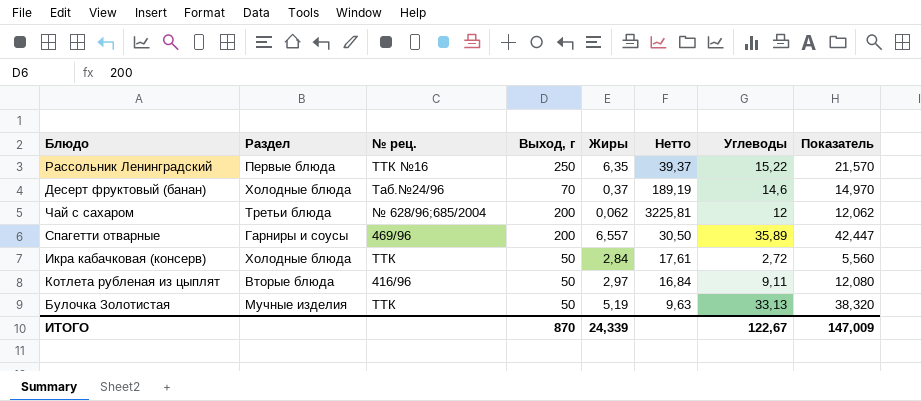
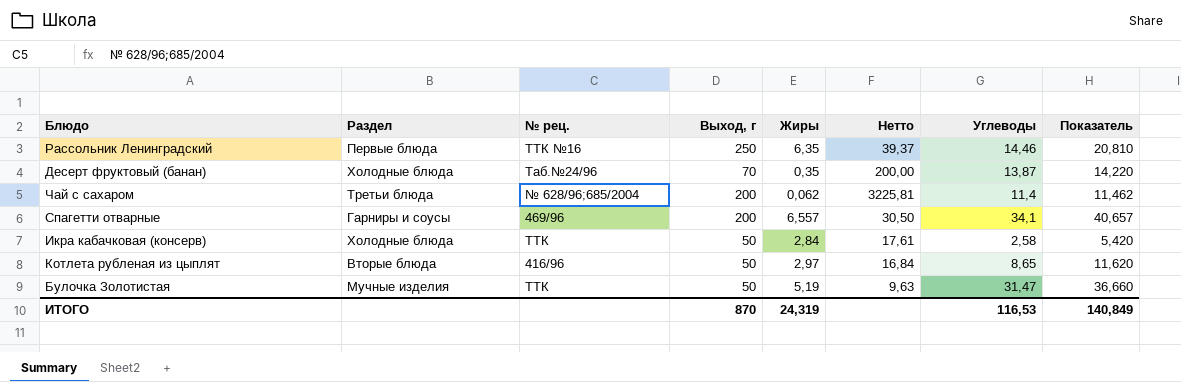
Рассольник Ленинградский | Углеводы: 15,22 -> 14,46
Рассольник Ленинградский | Показатель: 21,570 -> 20,810
Десерт фруктовый (банан) | Жиры: 0,37 -> 0,35
Десерт фруктовый (банан) | Нетто: 189,19 -> 200,00
Десерт фруктовый (банан) | Углеводы: 14,6 -> 13,87
Десерт фруктовый (банан) | Показатель: 14,970 -> 14,220
Чай с сахаром | Углеводы: 12 -> 11,4
Чай с сахаром | Показатель: 12,062 -> 11,462
Спагетти отварные | Углеводы: 35,89 -> 34,1
Спагетти отварные | Показатель: 42,447 -> 40,657
Икра кабачковая (консерв) | Углеводы: 2,72 -> 2,58
Икра кабачковая (консерв) | Показатель: 5,560 -> 5,420
Котлета рубленая из цыплят | Углеводы: 9,11 -> 8,65
Котлета рубленая из цыплят | Показатель: 12,080 -> 11,620
Булочка Золотистая | Углеводы: 33,13 -> 31,47
Булочка Золотистая | Показатель: 38,320 -> 36,660
ИТОГО | Жиры: 24,339 -> 24,319
ИТОГО | Углеводы: 122,67 -> 116,53
ИТОГО | Показатель: 147,009 -> 140,849

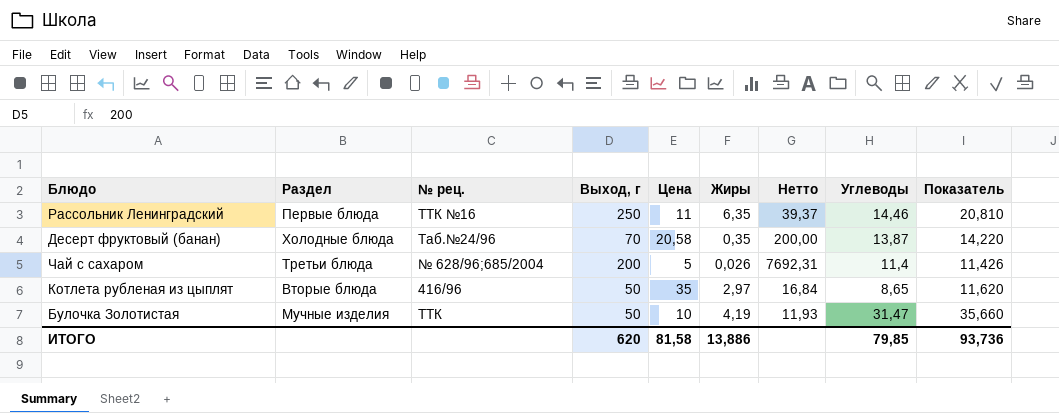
column Цена | position: none -> 5
row Спагетти отварные: Гарниры и соусы | 469/96 | 200 | 6,557 | 30,50 | 34,1 | 40,657 -> none
row Икра кабачковая (консерв): Холодные блюда | ТТК | 50 | 2,84 | 17,61 | 2,58 | 5,420 -> none
Чай с сахаром | Жиры: 0,062 -> 0,026
Чай с сахаром | Нетто: 3225,81 -> 7692,31
Чай с сахаром | Показатель: 11,462 -> 11,426
Булочка Золотистая | Жиры: 5,19 -> 4,19
Булочка Золотистая | Нетто: 9,63 -> 11,93
Булочка Золотистая | Показатель: 36,660 -> 35,660
ИТОГО | Выход, г: 870 -> 620
ИТОГО | Жиры: 24,319 -> 13,886
ИТОГО | Углеводы: 116,53 -> 79,85
ИТОГО | Показатель: 140,849 -> 93,736

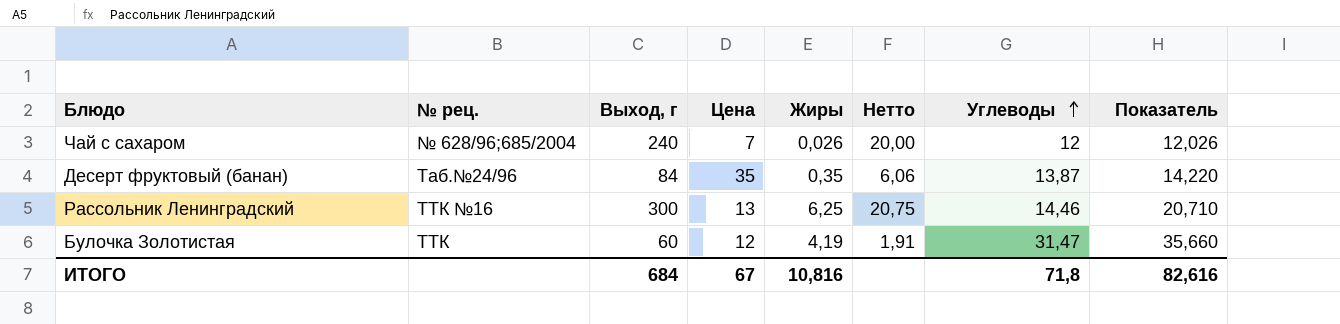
row order: none -> Углеводы ascending
column Раздел | position: 2 -> none
column Нетто | formula: [Выход, г] / [Жиры] -> [Выход, г] / [Углеводы]
row Котлета рубленая из цыплят: Вторые блюда | 416/96 | 50 | 35 | 2,97 | 16,84 | 8,65 | 11,620 -> none
Чай с сахаром | Выход, г: 200 -> 240
Чай с сахаром | Цена: 5 -> 7
Чай с сахаром | Углеводы: 11,4 -> 12
Чай с сахаром | Показатель: 11,426 -> 12,026
Десерт фруктовый (банан) | Выход, г: 70 -> 84
Десерт фруктовый (банан) | Цена: 20,58 -> 35
Рассольник Ленинградский | Выход, г: 250 -> 300
Рассольник Ленинградский | Цена: 11 -> 13
Рассольник Ленинградский | Жиры: 6,35 -> 6,25
Рассольник Ленинградский | Показатель: 20,810 -> 20,710
Булочка Золотистая | Выход, г: 50 -> 60
Булочка Золотистая | Цена: 10 -> 12
ИТОГО | Выход, г: 620 -> 684
ИТОГО | Цена: 81,58 -> 67
ИТОГО | Жиры: 13,886 -> 10,816
ИТОГО | Углеводы: 79,85 -> 71,8
ИТОГО | Показатель: 93,736 -> 82,616

